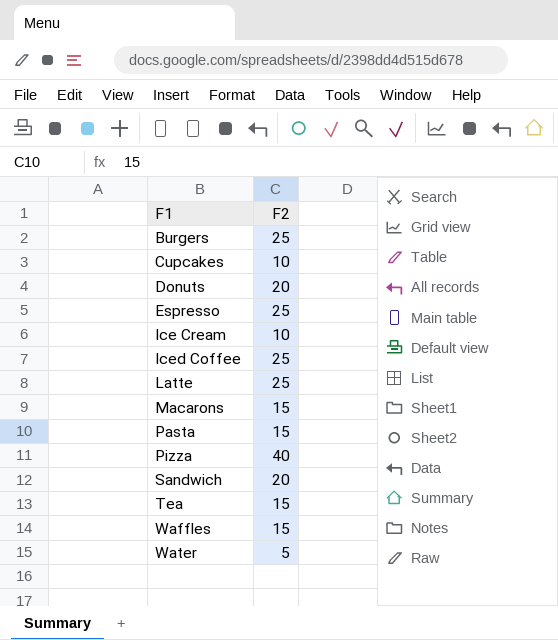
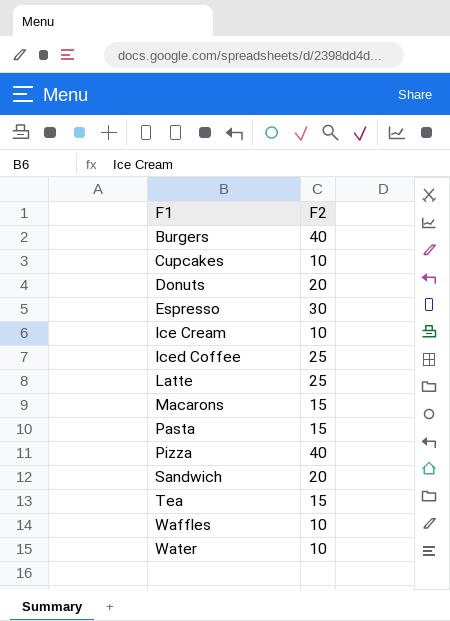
Burgers | F2: 25 -> 40
Espresso | F2: 25 -> 30
Waffles | F2: 15 -> 10
Water | F2: 5 -> 10

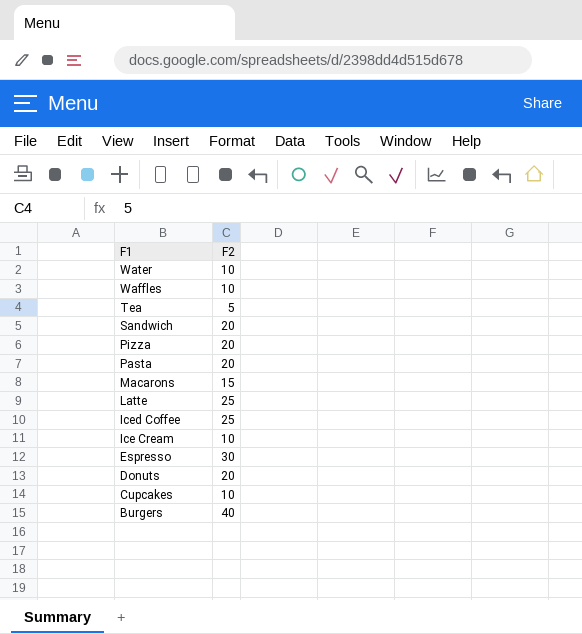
row order: F1 ascending -> F1 descending
Tea | F2: 15 -> 5
Pizza | F2: 40 -> 20
Pasta | F2: 15 -> 20

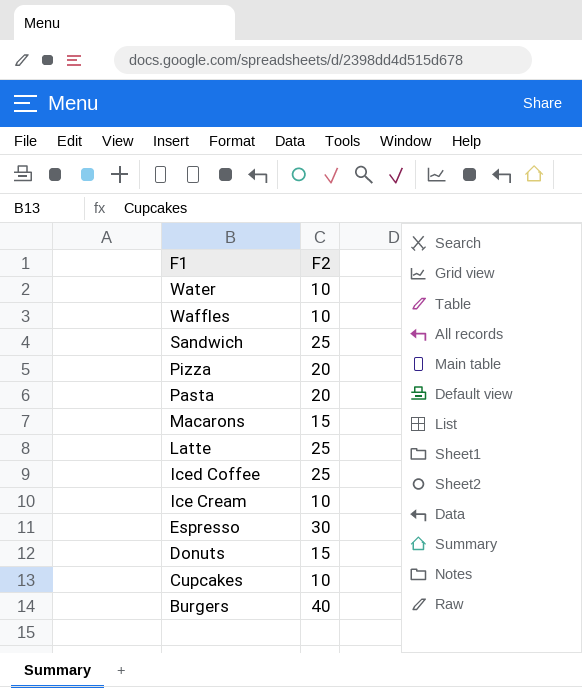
row Tea: 5 -> none
Sandwich | F2: 20 -> 25
Donuts | F2: 20 -> 15

